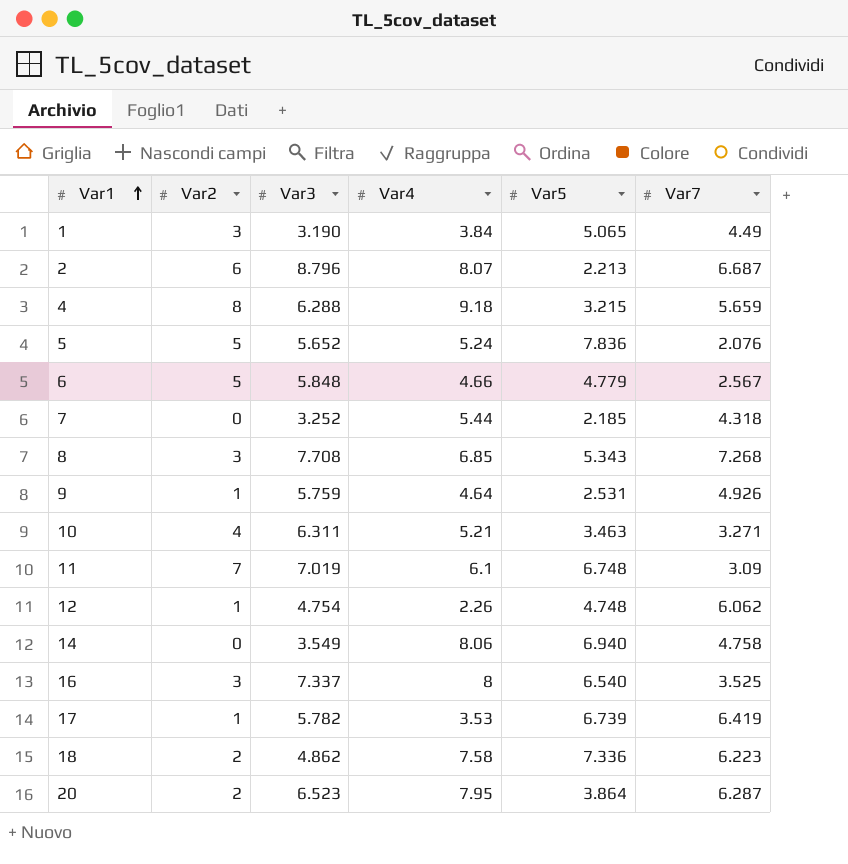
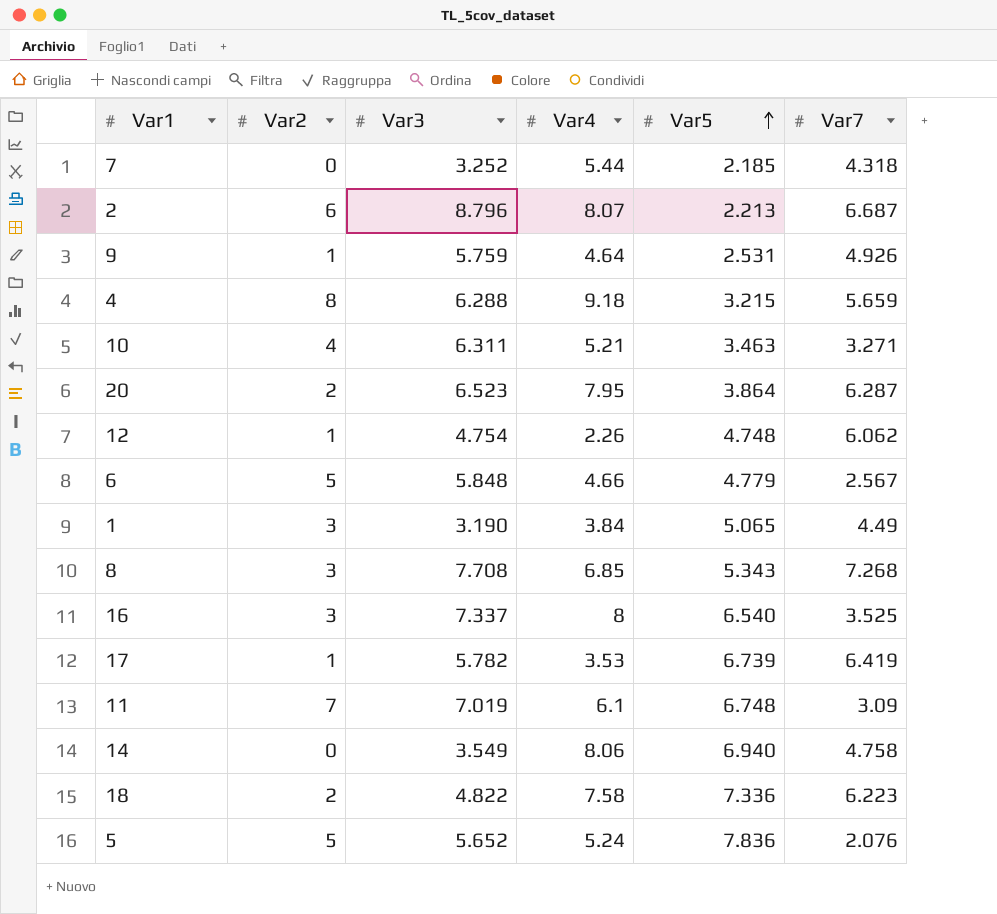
row order: Var1 ascending -> Var5 ascending
18 | Var3: 4.862 -> 4.822

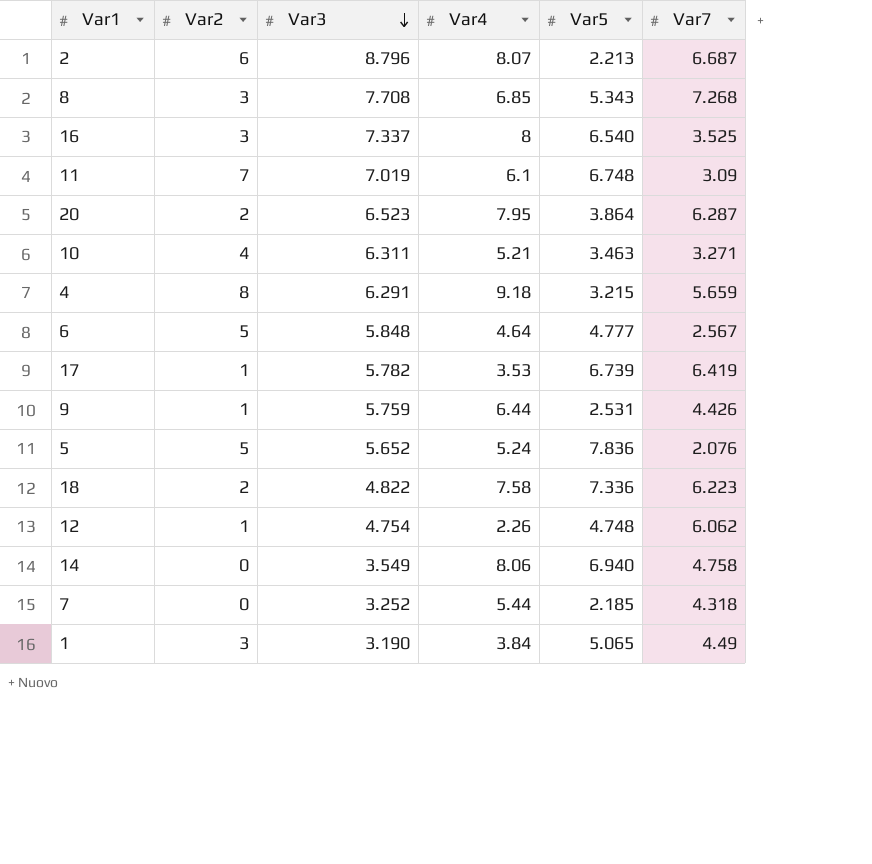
row order: Var5 ascending -> Var3 descending
4 | Var3: 6.288 -> 6.291
6 | Var4: 4.66 -> 4.64
6 | Var5: 4.779 -> 4.777
9 | Var4: 4.64 -> 6.44
9 | Var7: 4.926 -> 4.426

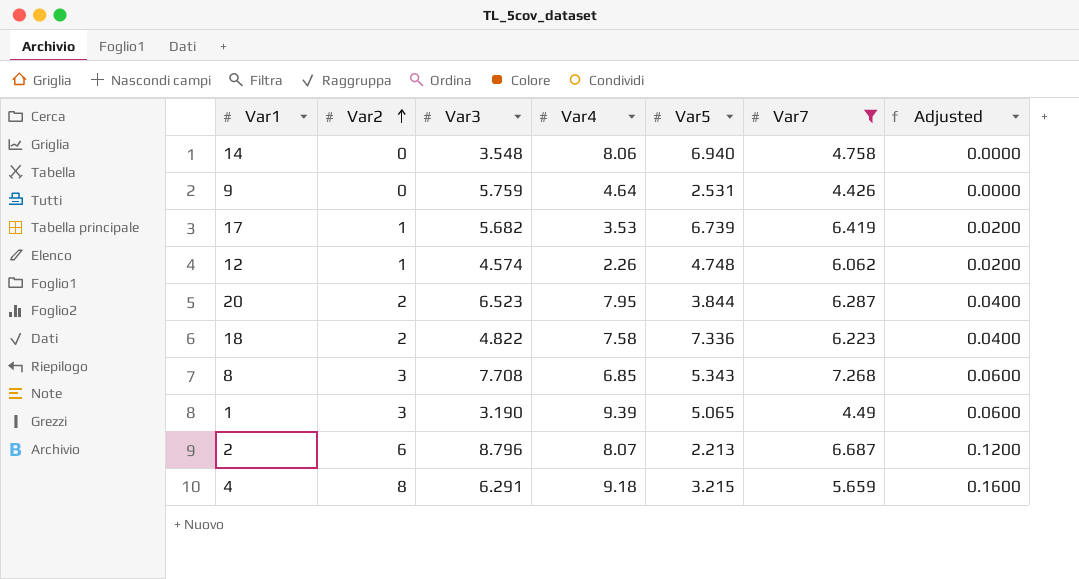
filter: none -> Var7 >= 4.426
row order: Var3 descending -> Var2 ascending
column Adjusted | formula: none -> [Var2] * 0.02
14 | Var3: 3.549 -> 3.548
9 | Var2: 1 -> 0
9 | Var4: 6.44 -> 4.64
17 | Var3: 5.782 -> 5.682
12 | Var3: 4.754 -> 4.574
20 | Var5: 3.864 -> 3.844
1 | Var4: 3.84 -> 9.39

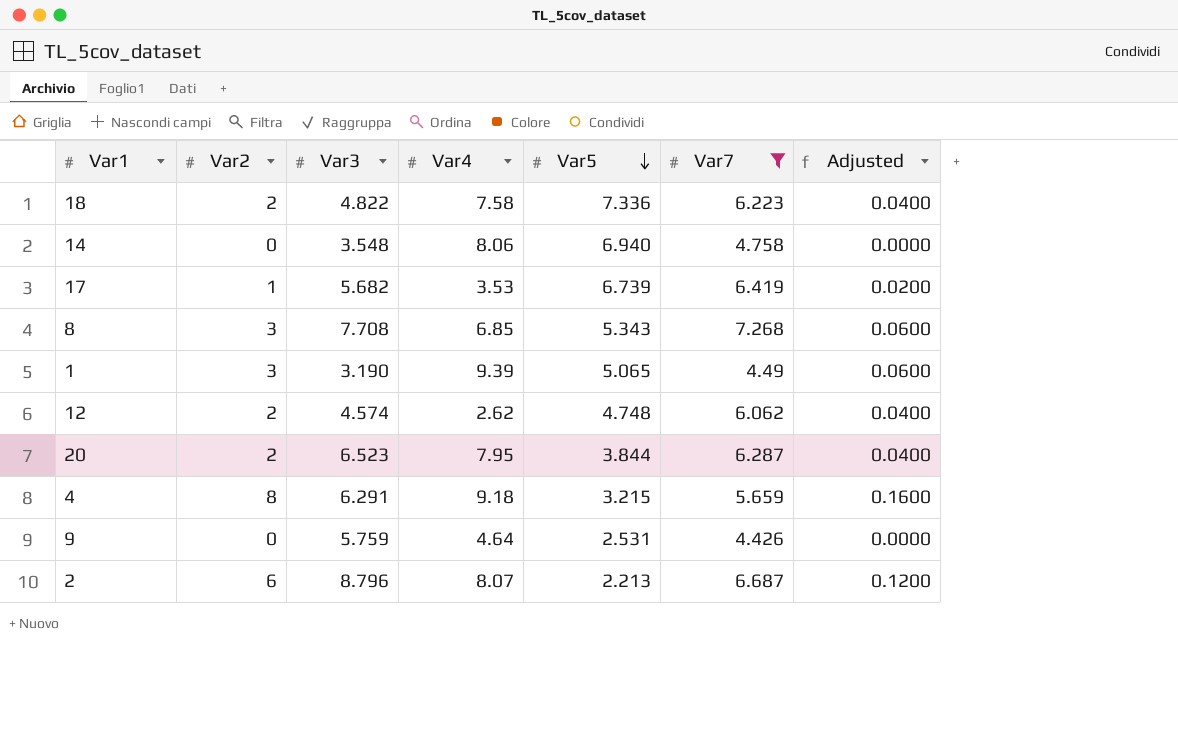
row order: Var2 ascending -> Var5 descending
12 | Var2: 1 -> 2
12 | Var4: 2.26 -> 2.62
12 | Adjusted: 0.0200 -> 0.0400

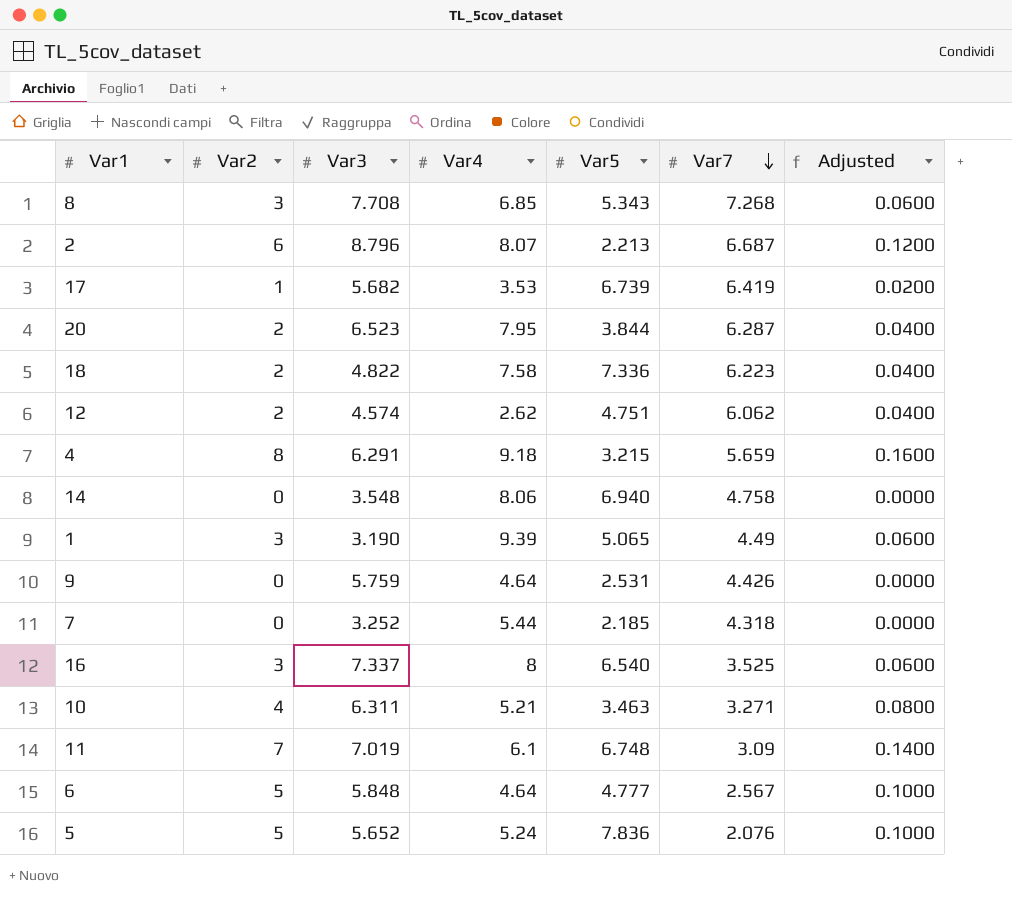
filter: Var7 >= 4.426 -> none
row order: Var5 descending -> Var7 descending
12 | Var5: 4.748 -> 4.751

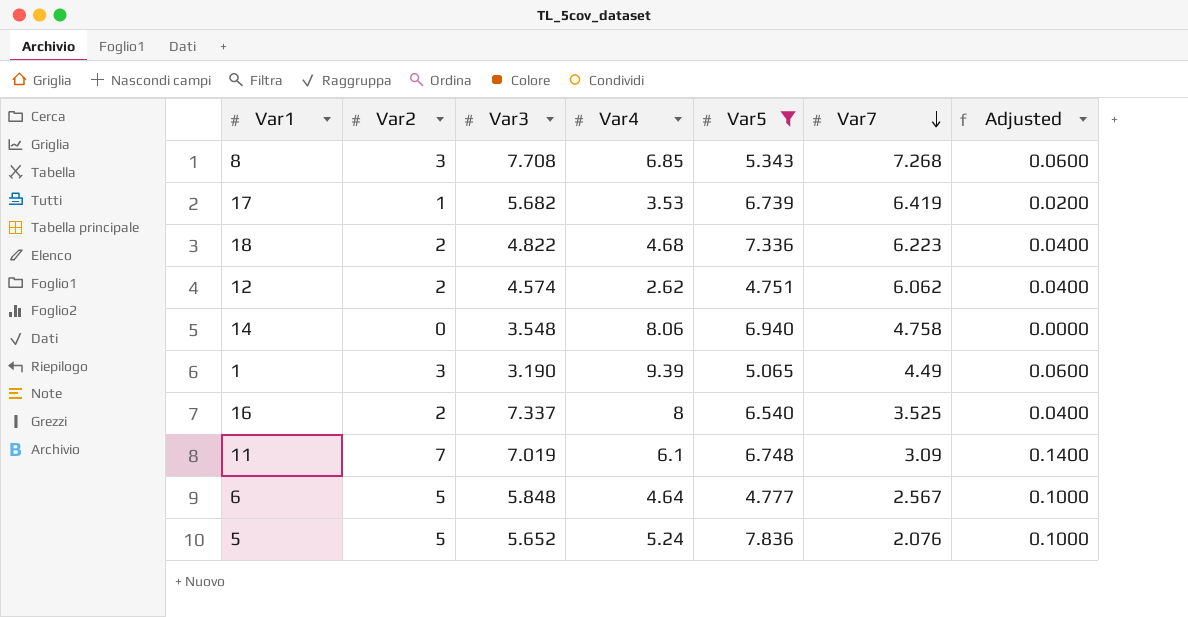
filter: none -> Var5 >= 4.751
18 | Var4: 7.58 -> 4.68
16 | Var2: 3 -> 2
16 | Adjusted: 0.0600 -> 0.0400

